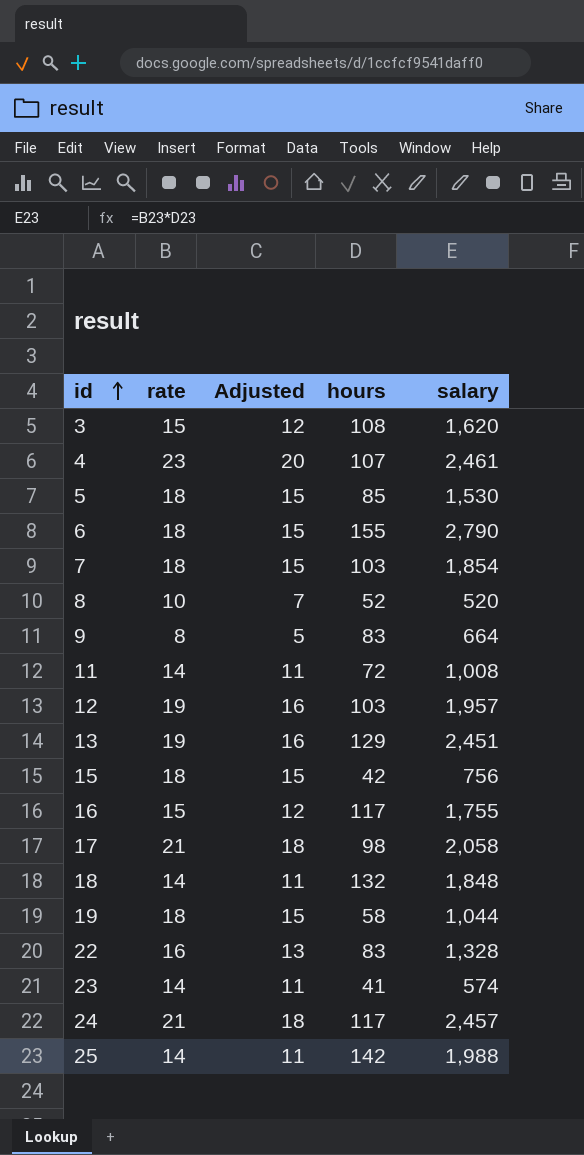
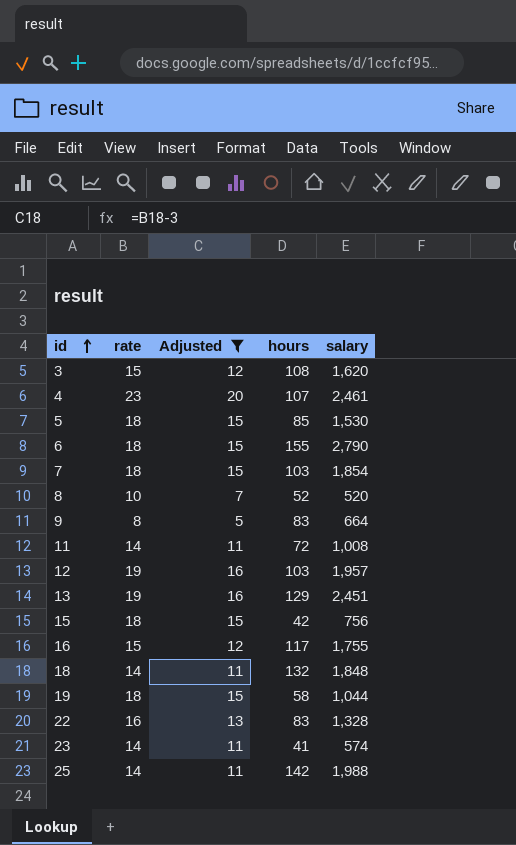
filter: none -> Adjusted != 18

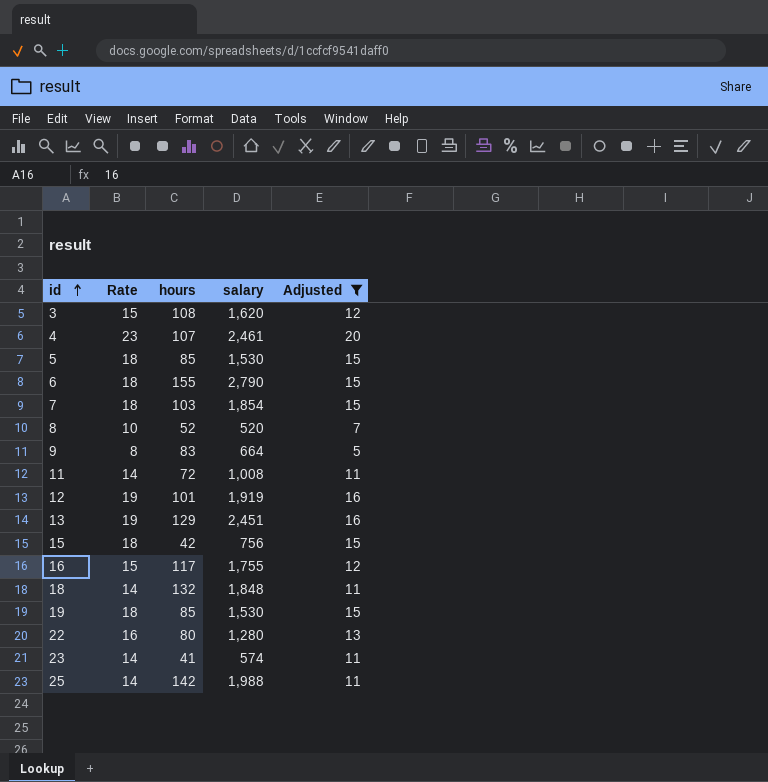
column name: rate -> Rate
column Adjusted | position: 3 -> 5
12 | hours: 103 -> 101
12 | salary: 1,957 -> 1,919
19 | hours: 58 -> 85
19 | salary: 1,044 -> 1,530
22 | hours: 83 -> 80
22 | salary: 1,328 -> 1,280

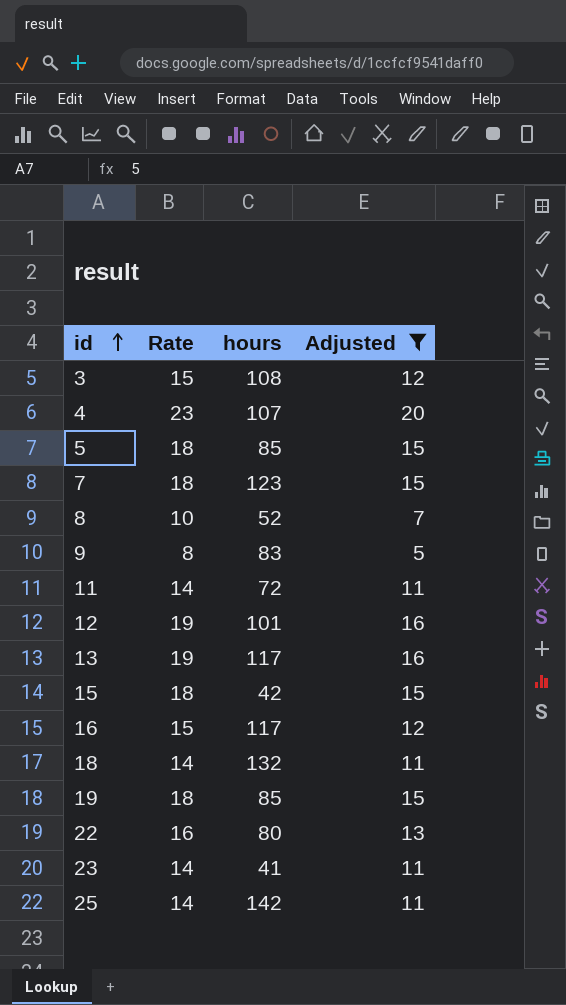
column salary | formula: [Rate] * [hours] -> none
row 6: 18 | 155 | 2,790 | 15 -> none
7 | hours: 103 -> 123
13 | hours: 129 -> 117

